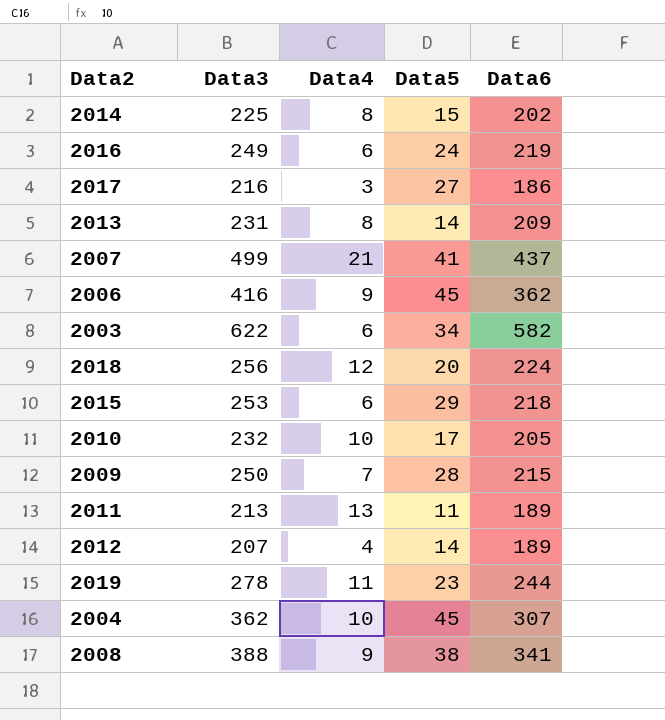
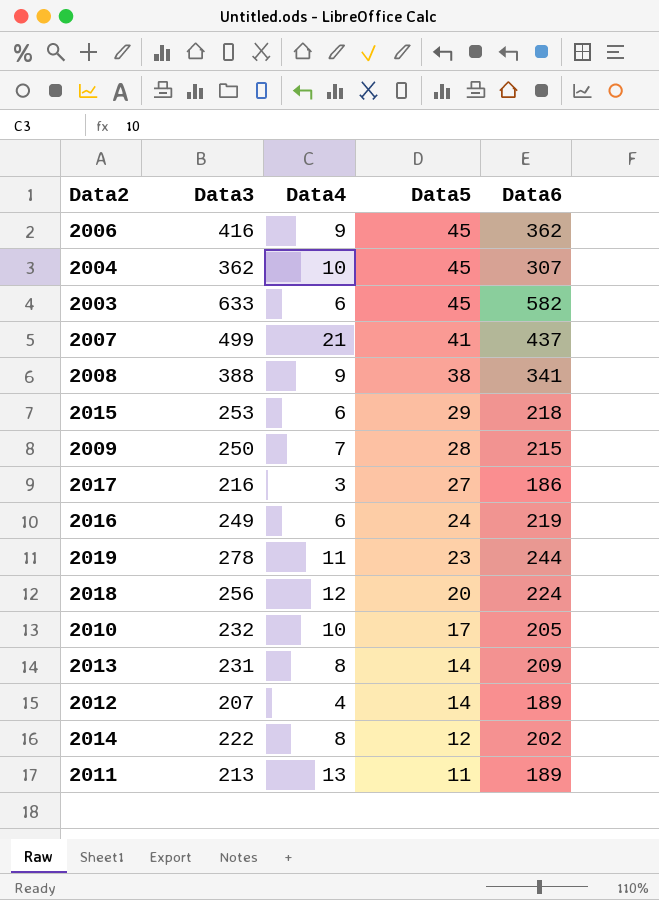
row order: none -> Data5 descending
2003 | Data3: 622 -> 633
2003 | Data5: 34 -> 45
2014 | Data3: 225 -> 222
2014 | Data5: 15 -> 12

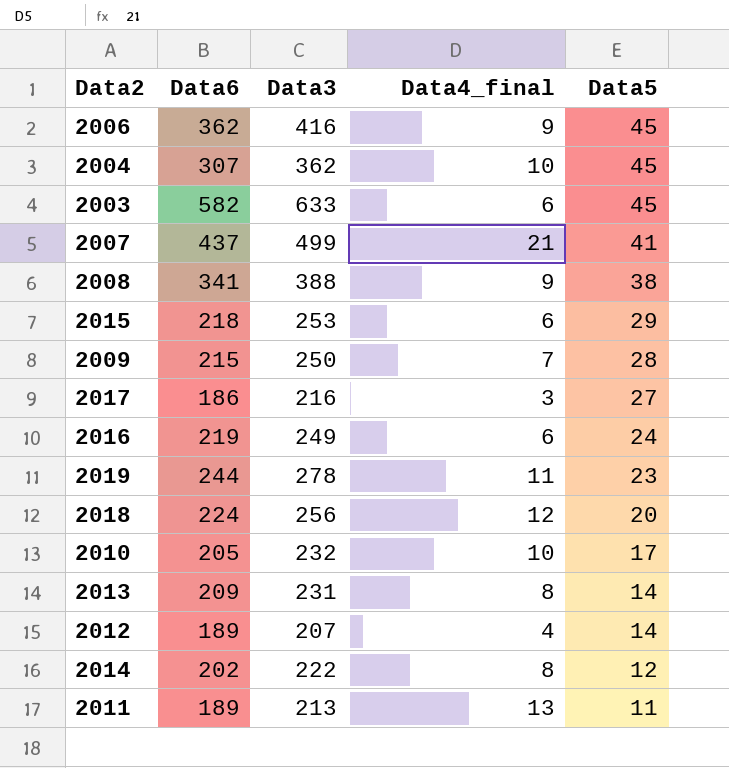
column Data6 | position: 5 -> 2
column name: Data4 -> Data4_final

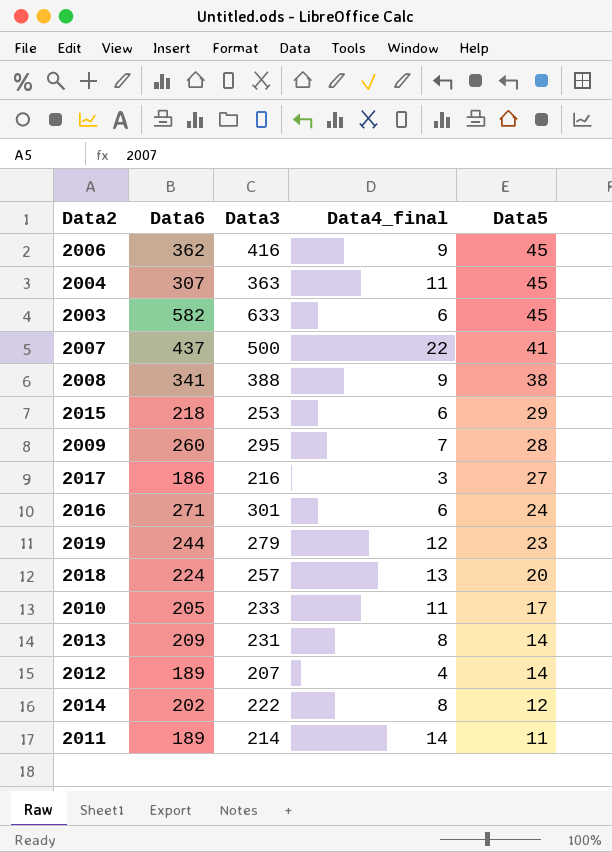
2004 | Data3: 362 -> 363
2004 | Data4_final: 10 -> 11
2007 | Data3: 499 -> 500
2007 | Data4_final: 21 -> 22
2009 | Data6: 215 -> 260
2009 | Data3: 250 -> 295
2016 | Data6: 219 -> 271
2016 | Data3: 249 -> 301
2019 | Data3: 278 -> 279
2019 | Data4_final: 11 -> 12
2018 | Data3: 256 -> 257
2018 | Data4_final: 12 -> 13
2010 | Data3: 232 -> 233
2010 | Data4_final: 10 -> 11
2011 | Data3: 213 -> 214
2011 | Data4_final: 13 -> 14

